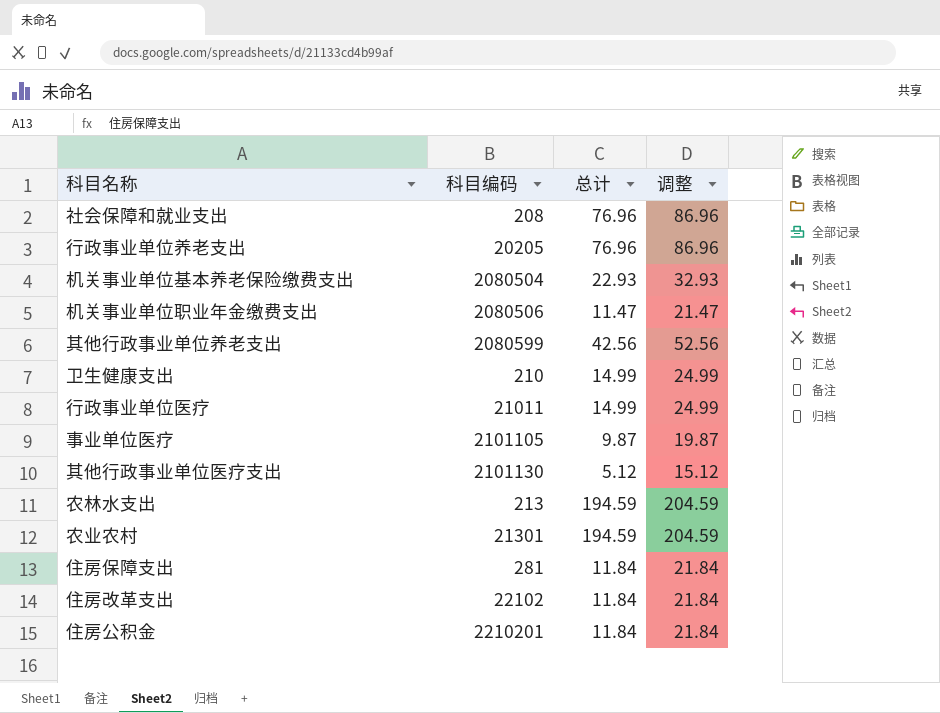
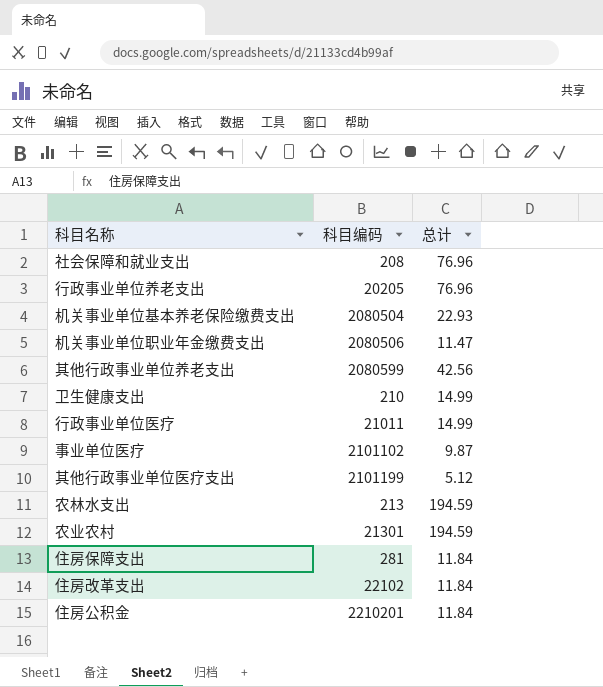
column 调整 | formula: [总计] + 10 -> none
事业单位医疗 | 科目编码: 2101105 -> 2101102
其他行政事业单位医疗支出 | 科目编码: 2101130 -> 2101199

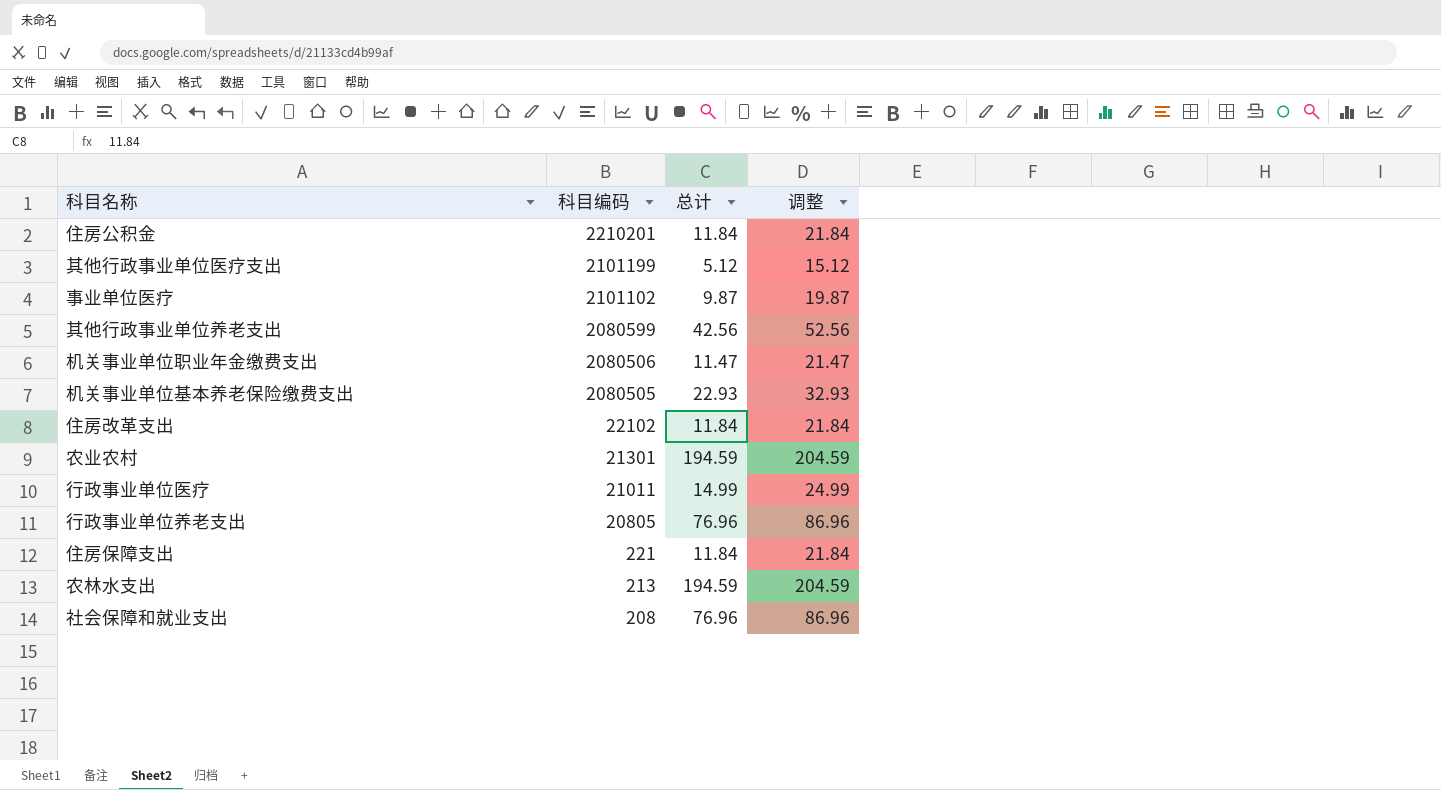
row order: none -> 科目编码 descending
column 调整 | formula: none -> [总计] + 10
row 卫生健康支出: 210 | 14.99 -> none
机关事业单位基本养老保险缴费支出 | 科目编码: 2080504 -> 2080505
行政事业单位养老支出 | 科目编码: 20205 -> 20805
住房保障支出 | 科目编码: 281 -> 221

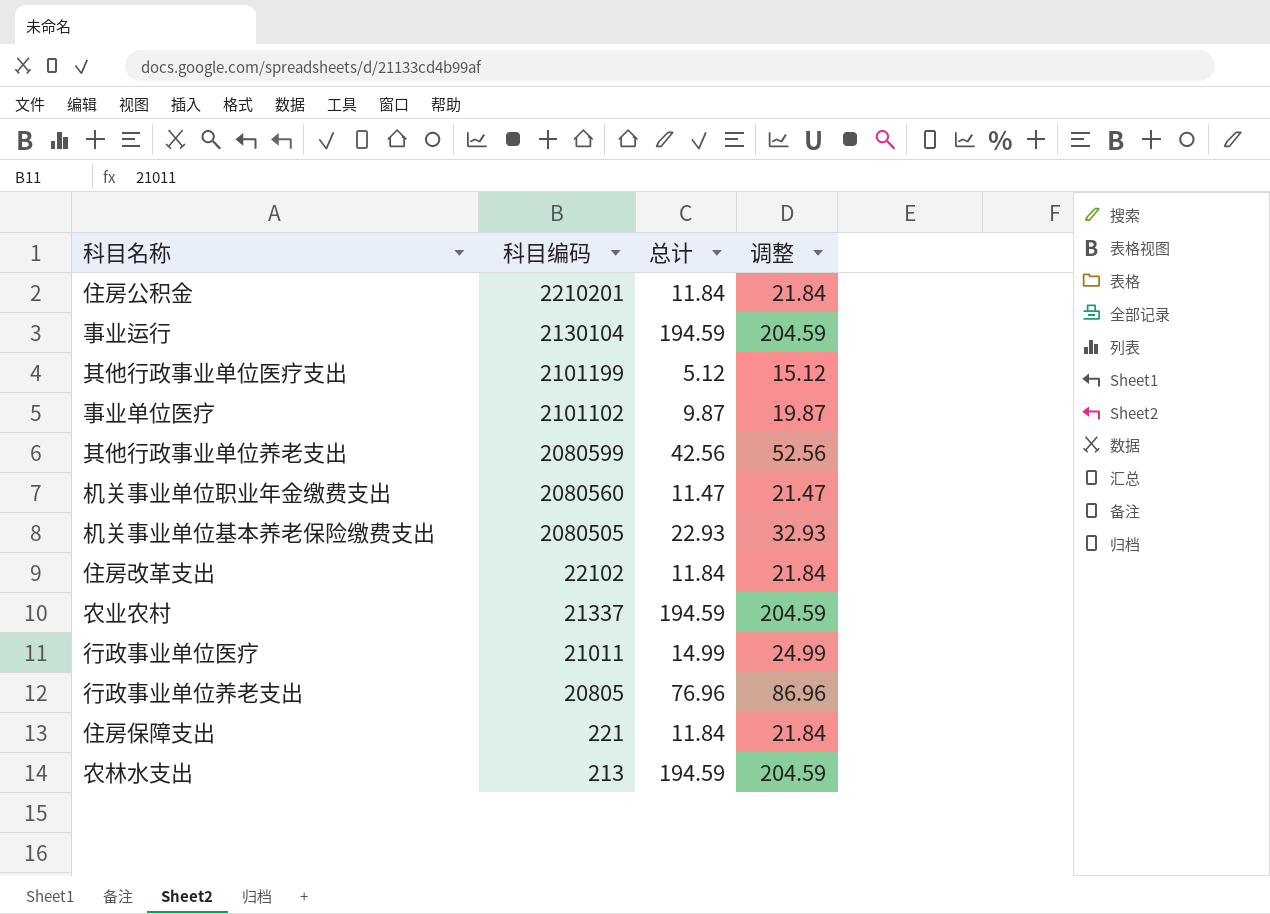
row 社会保障和就业支出: 208 | 76.96 | 86.96 -> none
row 事业运行: none -> 2130104 | 194.59 | 204.59
机关事业单位职业年金缴费支出 | 科目编码: 2080506 -> 2080560
农业农村 | 科目编码: 21301 -> 21337

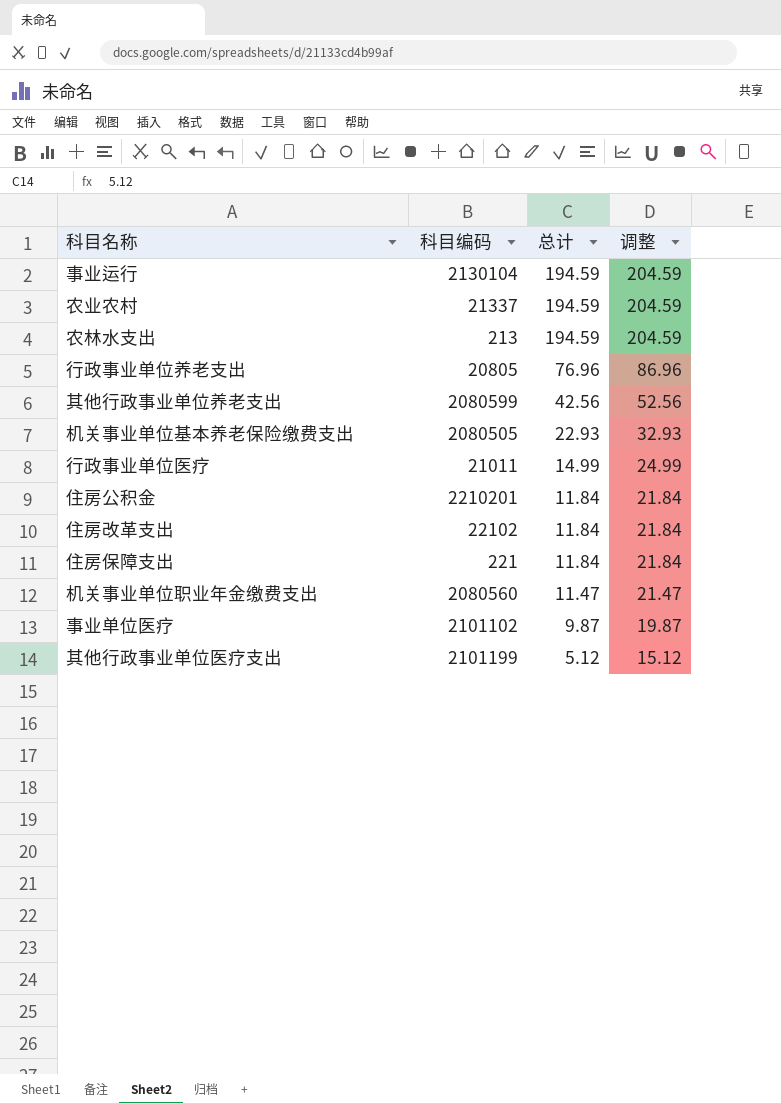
row order: 科目编码 descending -> 总计 descending

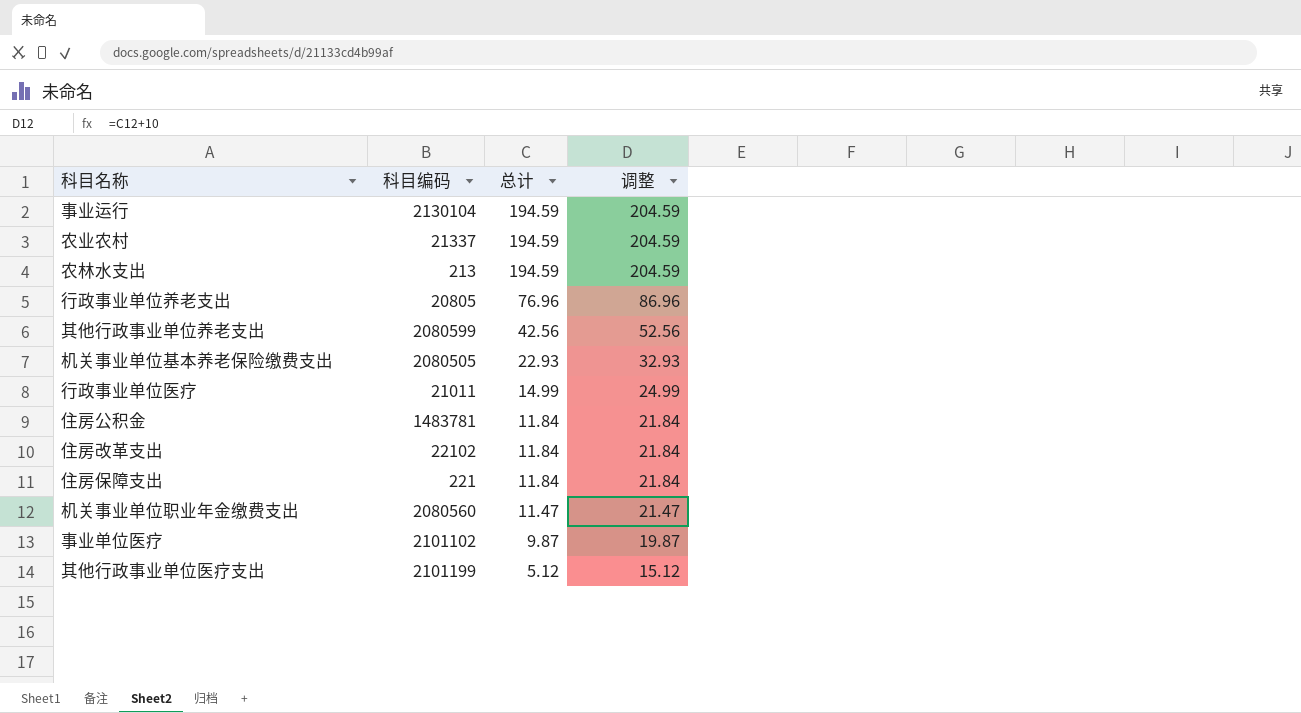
住房公积金 | 科目编码: 2210201 -> 1483781

